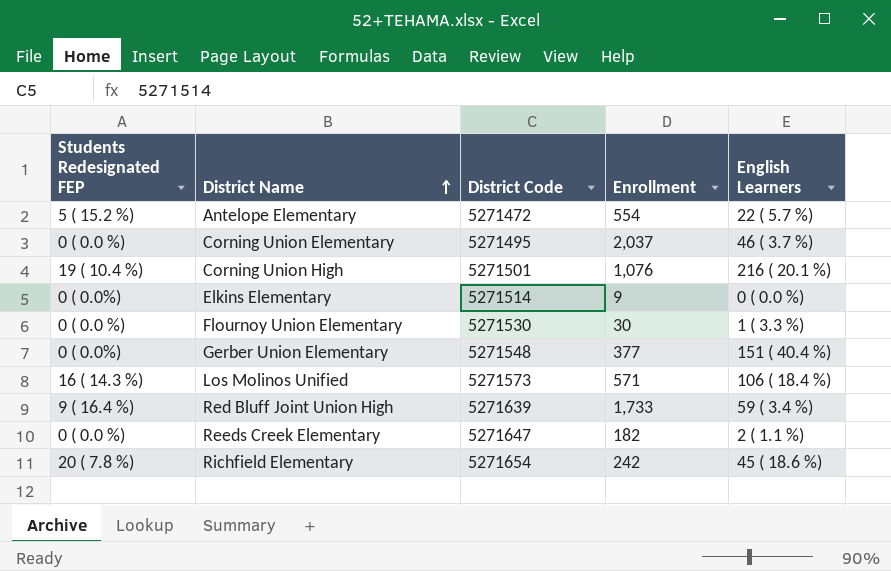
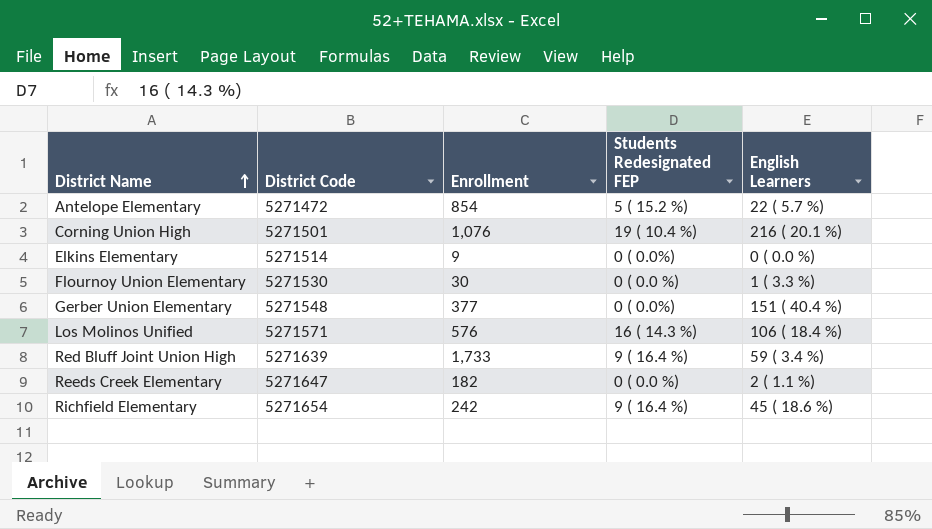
column Students Redesignated FEP | position: 1 -> 4
row Corning Union Elementary: 0 ( 0.0 %) | 5271495 | 2,037 | 46 ( 3.7 %) -> none
Antelope Elementary | Enrollment: 554 -> 854
Los Molinos Unified | District Code: 5271573 -> 5271571
Los Molinos Unified | Enrollment: 571 -> 576
Richfield Elementary | Students Redesignated FEP: 20 ( 7.8 %) -> 9 ( 16.4 %)

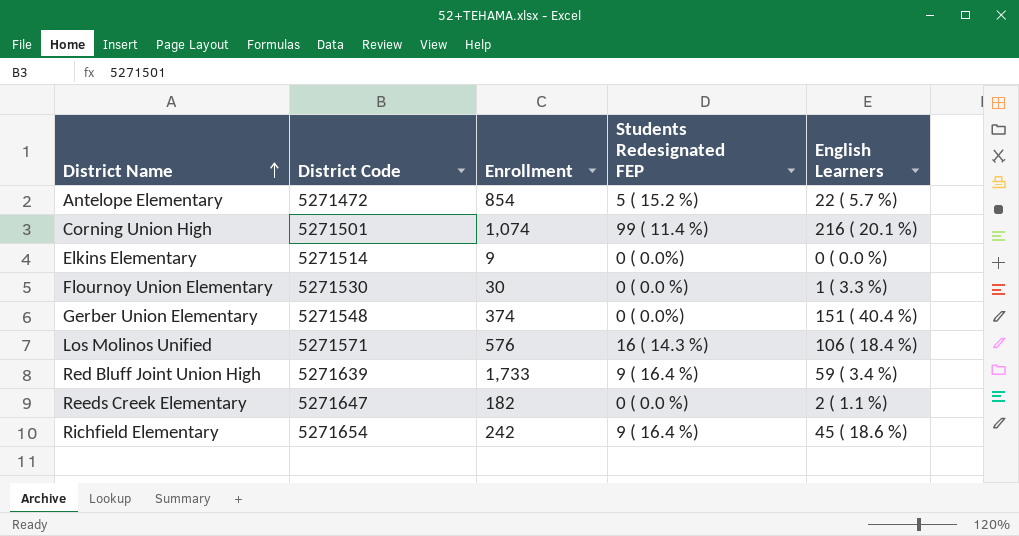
Corning Union High | Enrollment: 1,076 -> 1,074
Corning Union High | Students Redesignated FEP: 19 ( 10.4 %) -> 99 ( 11.4 %)
Gerber Union Elementary | Enrollment: 377 -> 374

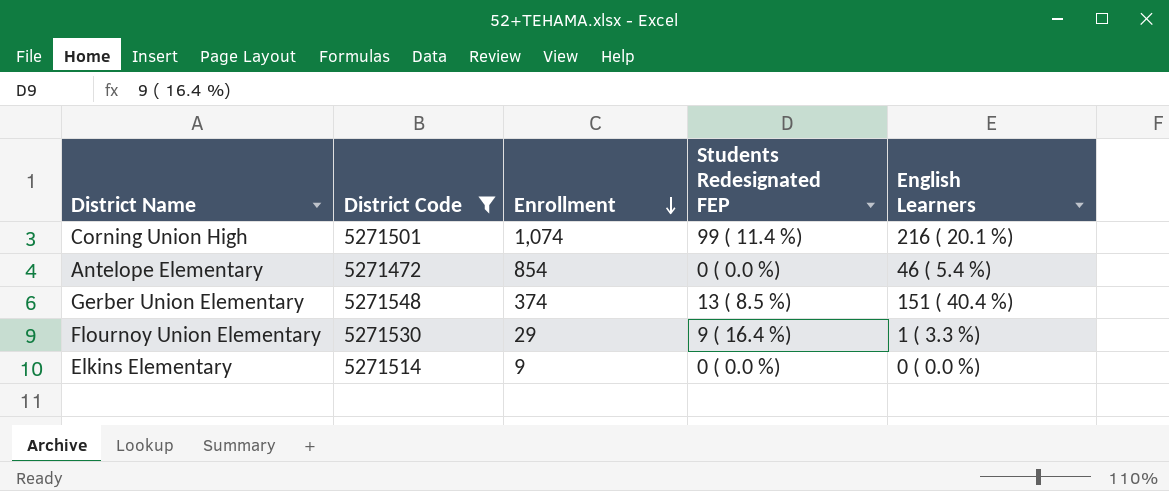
filter: none -> District Code <= 5271548
row order: District Name ascending -> Enrollment descending
Antelope Elementary | Students Redesignated FEP: 5 ( 15.2 %) -> 0 ( 0.0 %)
Antelope Elementary | English Learners: 22 ( 5.7 %) -> 46 ( 5.4 %)
Gerber Union Elementary | Students Redesignated FEP: 0 ( 0.0%) -> 13 ( 8.5 %)
Flournoy Union Elementary | Enrollment: 30 -> 29
Flournoy Union Elementary | Students Redesignated FEP: 0 ( 0.0 %) -> 9 ( 16.4 %)
Elkins Elementary | Students Redesignated FEP: 0 ( 0.0%) -> 0 ( 0.0 %)

